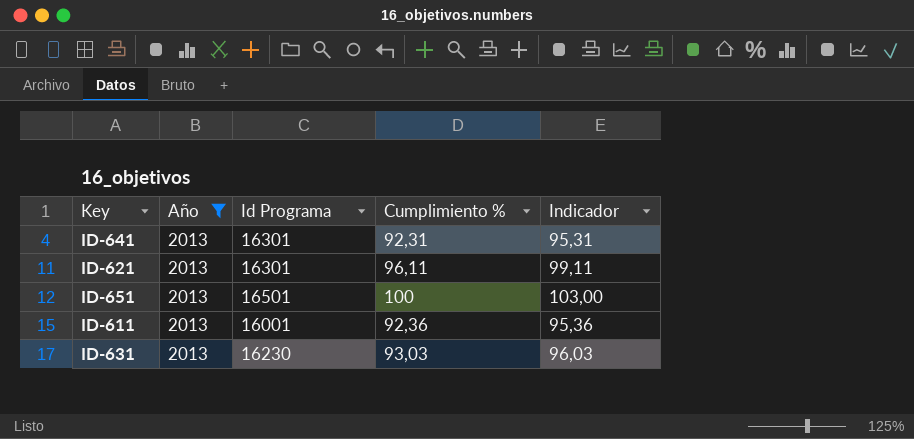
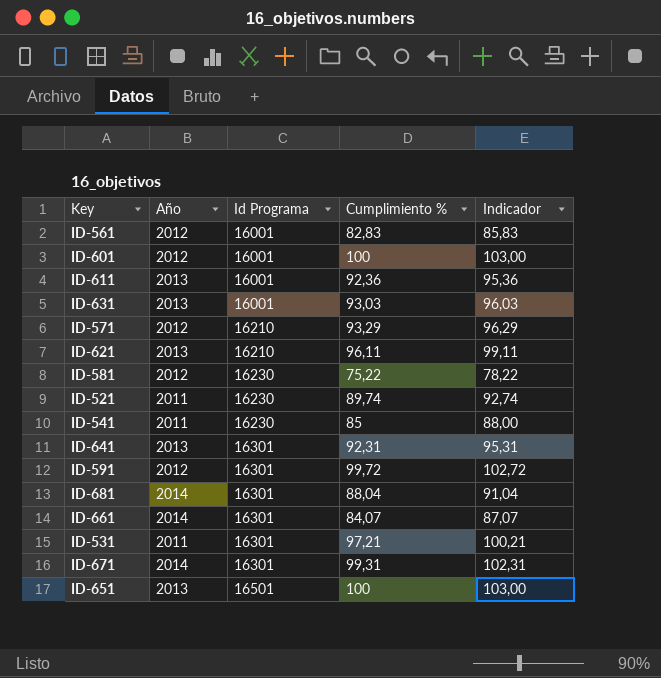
filter: Año = 2013 -> none
row order: none -> Id Programa ascending
ID-631 | Id Programa: 16230 -> 16001
ID-621 | Id Programa: 16301 -> 16210

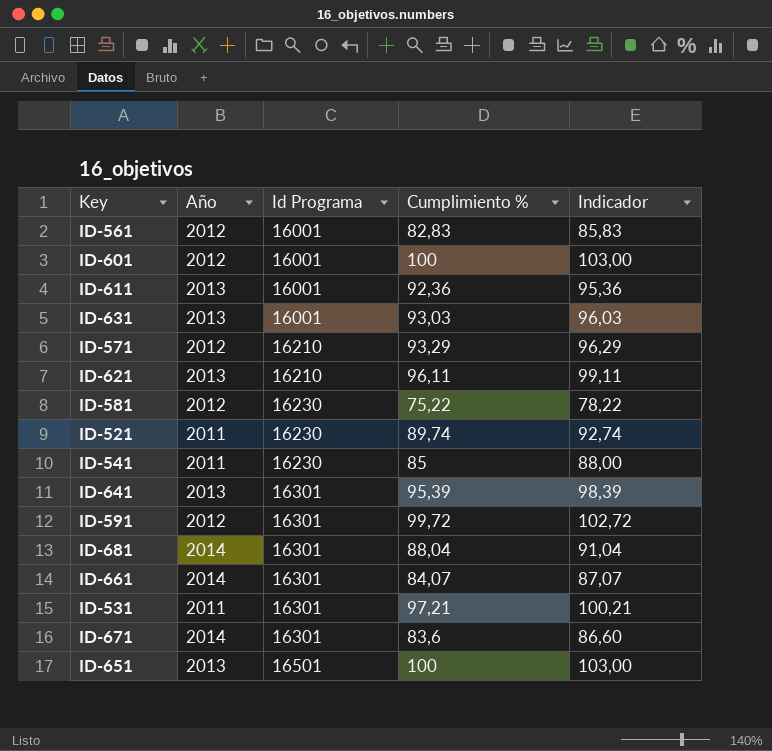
ID-641 | Cumplimiento %: 92,31 -> 95,39
ID-641 | Indicador: 95,31 -> 98,39
ID-671 | Cumplimiento %: 99,31 -> 83,6
ID-671 | Indicador: 102,31 -> 86,60

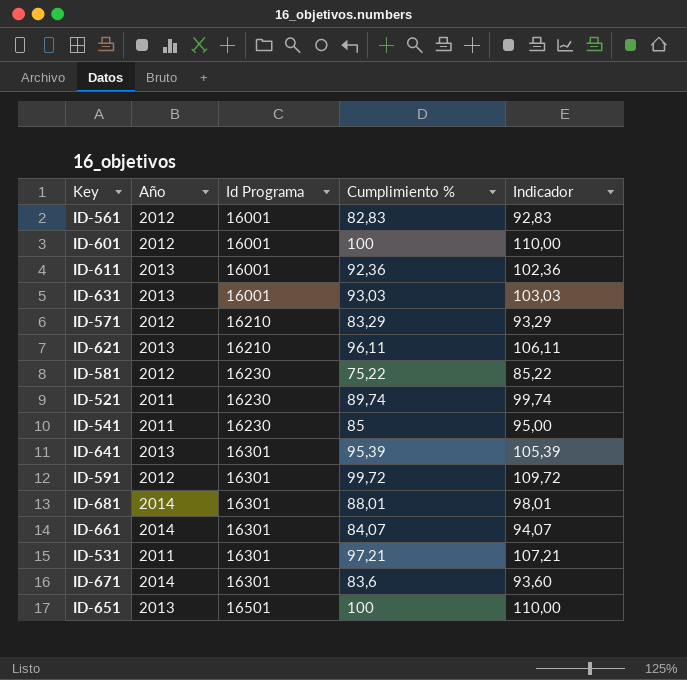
column Indicador | formula: [Cumplimiento %] + 3 -> [Cumplimiento %] + 10
ID-571 | Cumplimiento %: 93,29 -> 83,29
ID-681 | Cumplimiento %: 88,04 -> 88,01

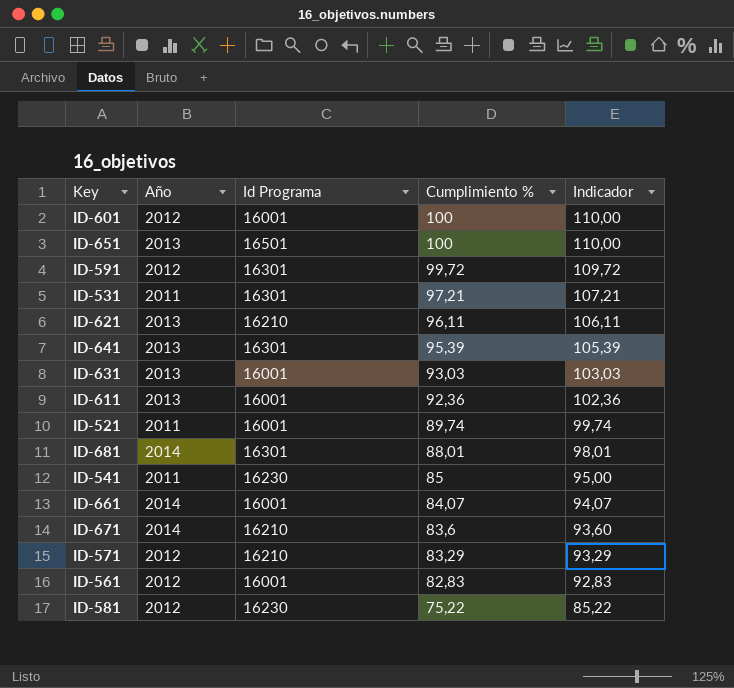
row order: Id Programa ascending -> Cumplimiento % descending
ID-521 | Id Programa: 16230 -> 16001
ID-661 | Id Programa: 16301 -> 16001
ID-671 | Id Programa: 16301 -> 16210

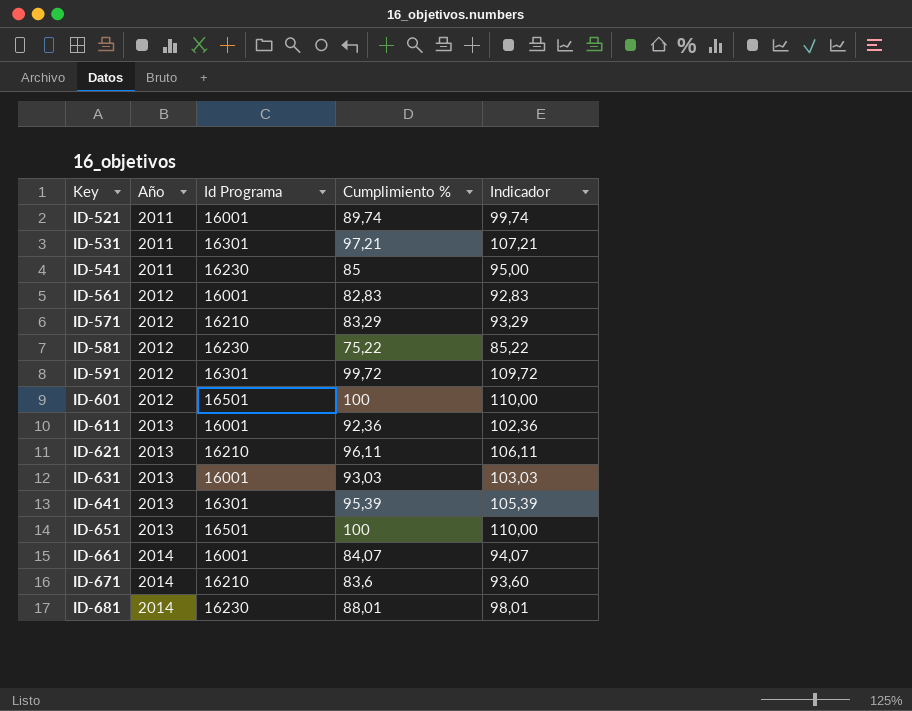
row order: Cumplimiento % descending -> Key ascending
ID-601 | Id Programa: 16001 -> 16501
ID-681 | Id Programa: 16301 -> 16230

